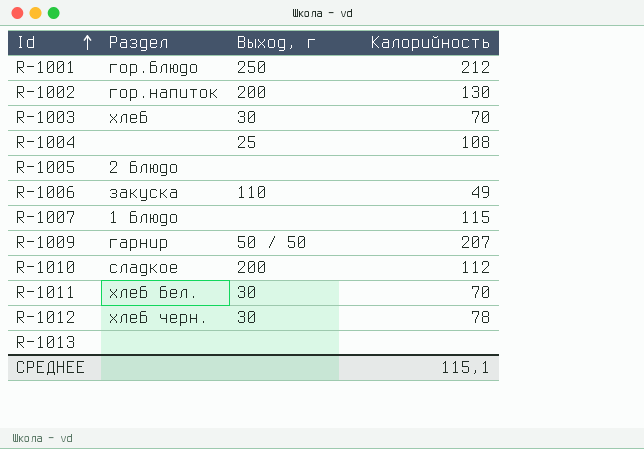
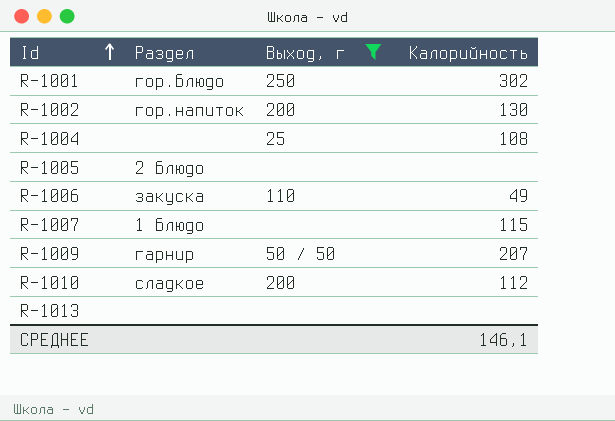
filter: none -> Выход, г != 30
R-1001 | Калорийность: 212 -> 302
СРЕДНЕЕ | Калорийность: 115,1 -> 146,1

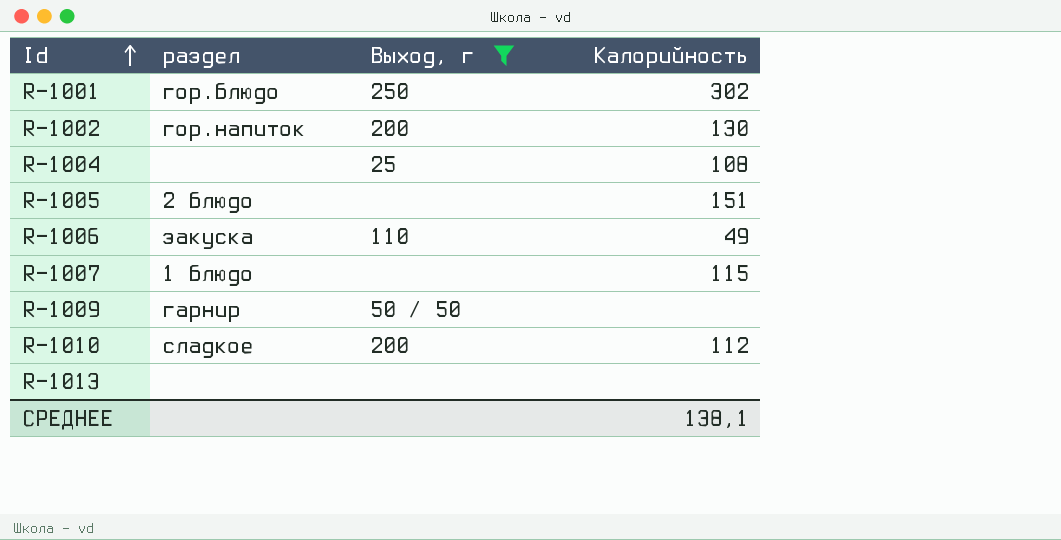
column name: Раздел -> раздел
R-1005 | Калорийность: none -> 151
R-1009 | Калорийность: 207 -> none
СРЕДНЕЕ | Калорийность: 146,1 -> 138,1

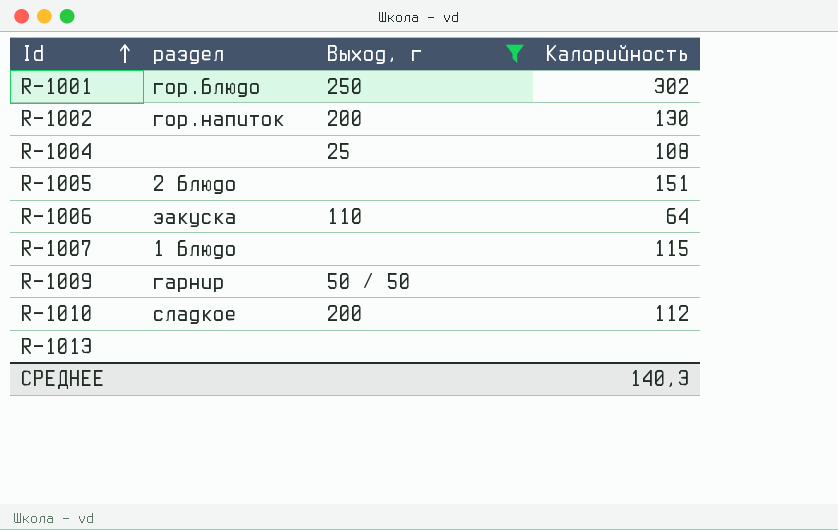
R-1006 | Калорийность: 49 -> 64
СРЕДНЕЕ | Калорийность: 138,1 -> 140,3

